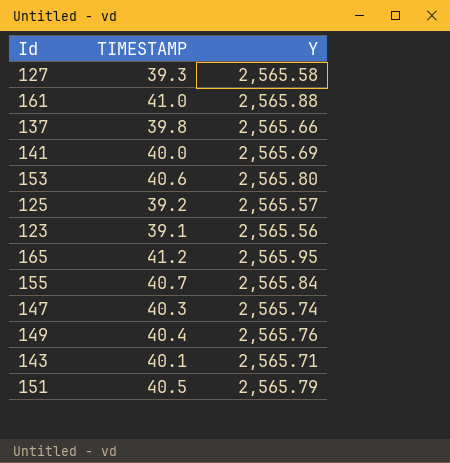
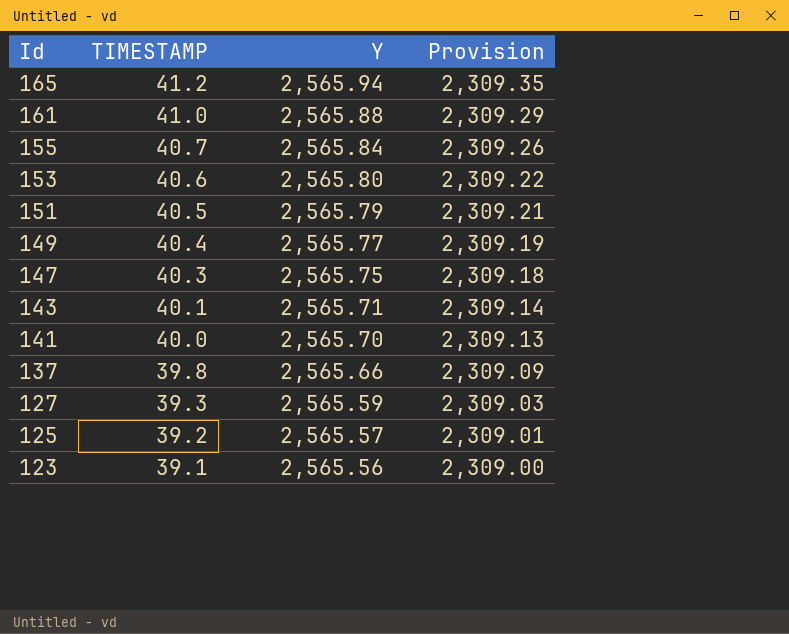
row order: none -> Id descending
column Provision | formula: none -> [Y] * 0.9
165 | Y: 2,565.95 -> 2,565.94
149 | Y: 2,565.76 -> 2,565.77
147 | Y: 2,565.74 -> 2,565.75
141 | Y: 2,565.69 -> 2,565.70
127 | Y: 2,565.58 -> 2,565.59

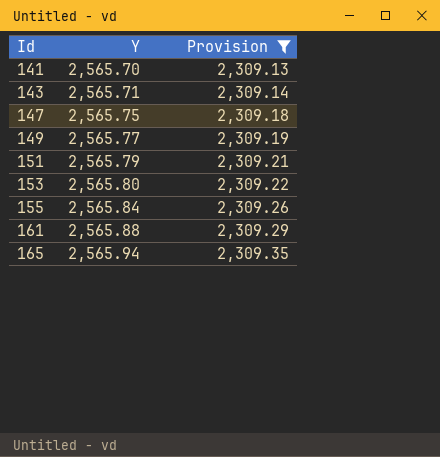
filter: none -> Provision >= 2,309.13
row order: Id descending -> Id ascending
column TIMESTAMP | position: 2 -> none

